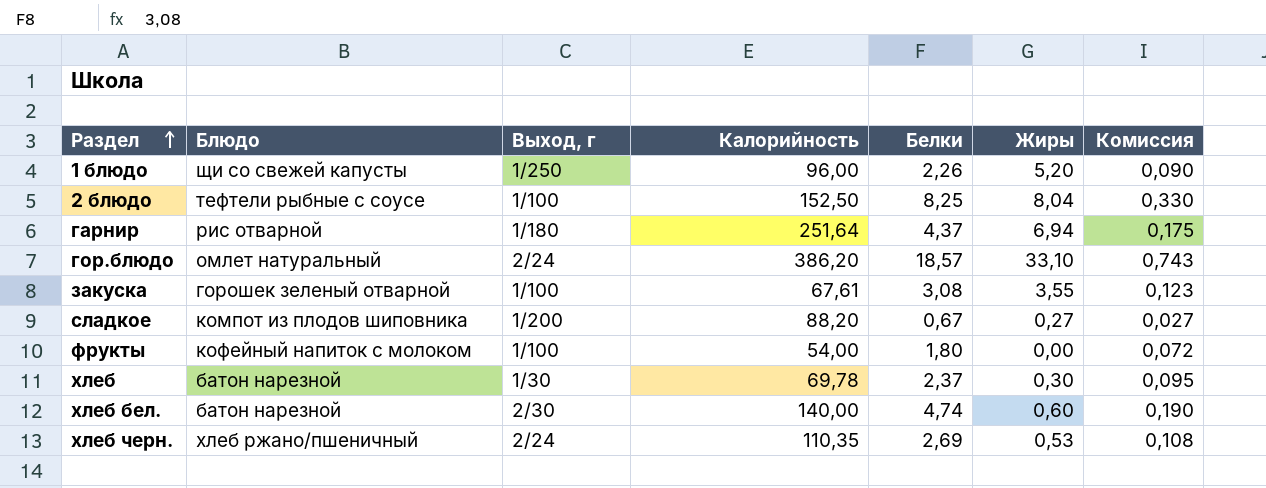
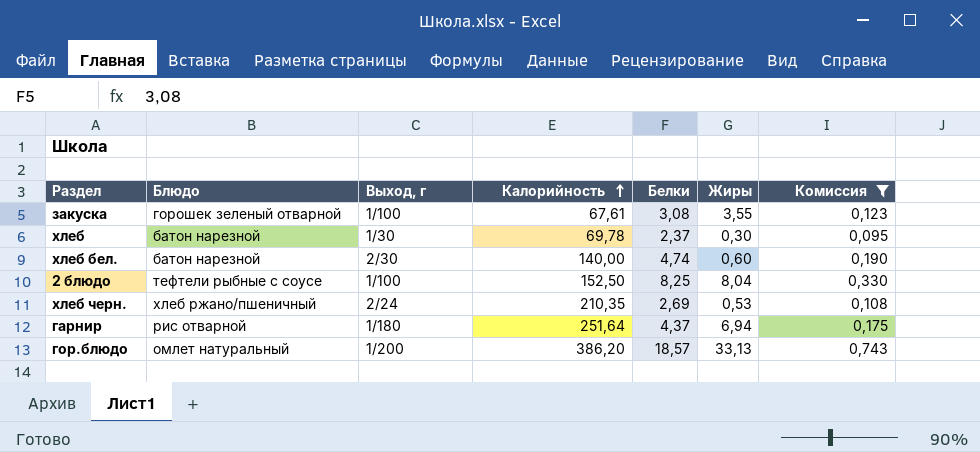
filter: none -> Комиссия >= 0,095
row order: Раздел ascending -> Калорийность ascending
хлеб черн. | Калорийность: 110,35 -> 210,35
гор.блюдо | Выход, г: 2/24 -> 1/200
гор.блюдо | Жиры: 33,10 -> 33,13

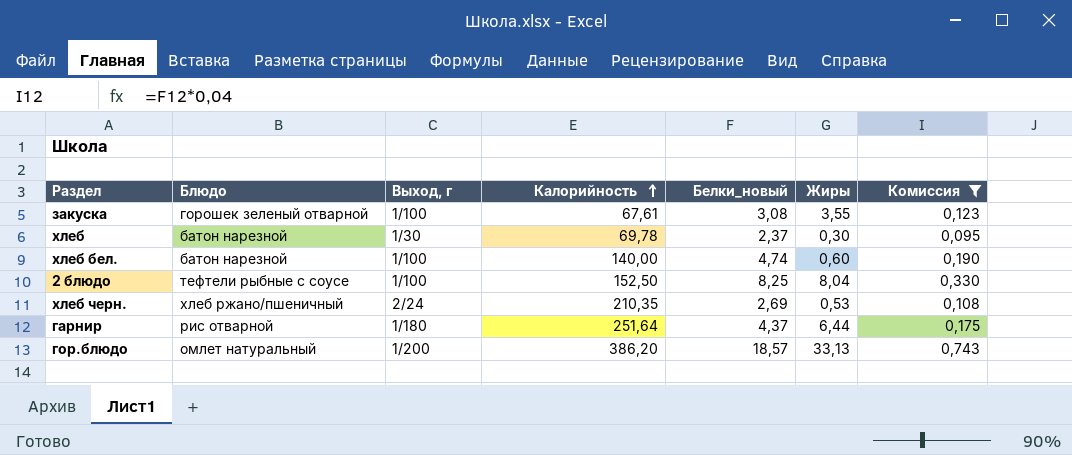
column name: Белки -> Белки_новый
хлеб бел. | Выход, г: 2/30 -> 1/100
гарнир | Жиры: 6,94 -> 6,44

